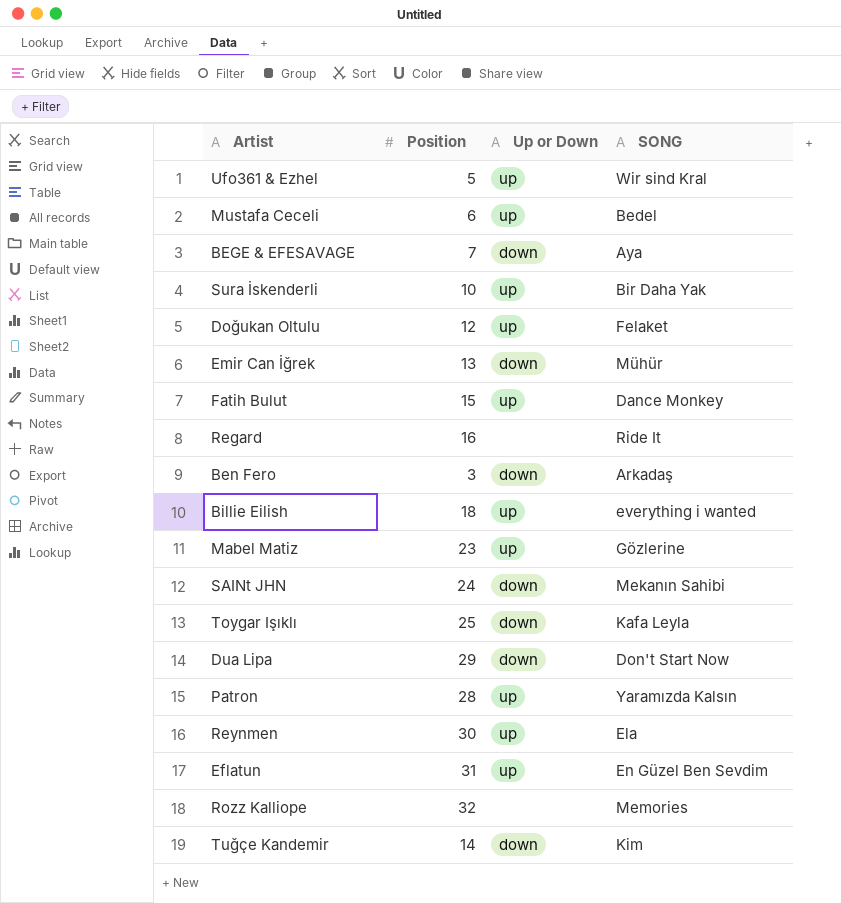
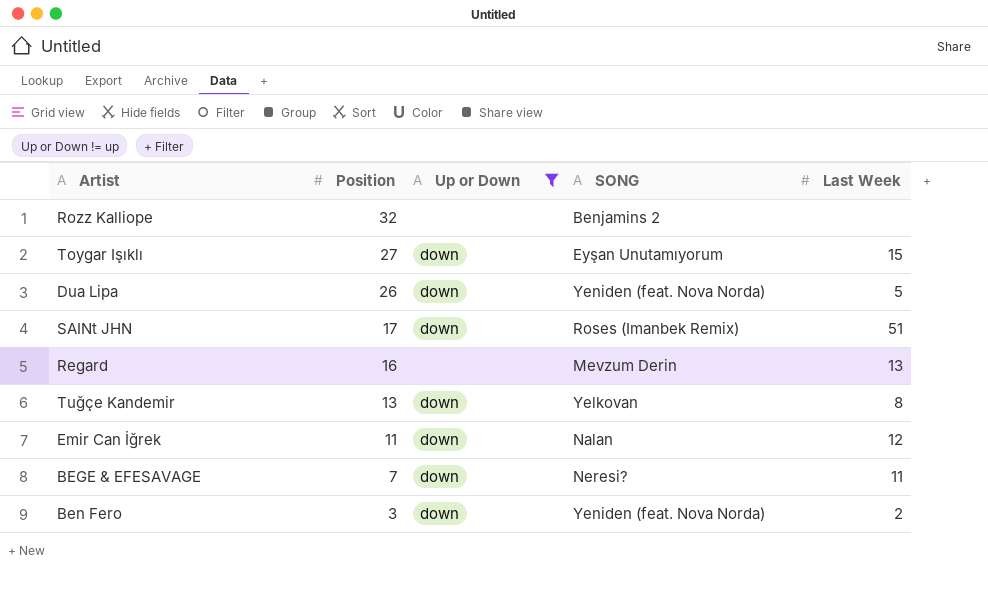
filter: none -> Up or Down != up
row order: none -> Position descending
column Last Week | position: none -> 5
Rozz Kalliope | SONG: Memories -> Benjamins 2
Toygar Işıklı | Position: 25 -> 27
Toygar Işıklı | SONG: Kafa Leyla -> Eyşan Unutamıyorum
Dua Lipa | Position: 29 -> 26
Dua Lipa | SONG: Don't Start Now -> Yeniden (feat. Nova Norda)
SAINt JHN | Position: 24 -> 17
SAINt JHN | SONG: Mekanın Sahibi -> Roses (Imanbek Remix)
Regard | SONG: Ride It -> Mevzum Derin
Tuğçe Kandemir | Position: 14 -> 13
Tuğçe Kandemir | SONG: Kim -> Yelkovan
Emir Can İğrek | Position: 13 -> 11
Emir Can İğrek | SONG: Mühür -> Nalan
BEGE & EFESAVAGE | SONG: Aya -> Neresi?
Ben Fero | SONG: Arkadaş -> Yeniden (feat. Nova Norda)

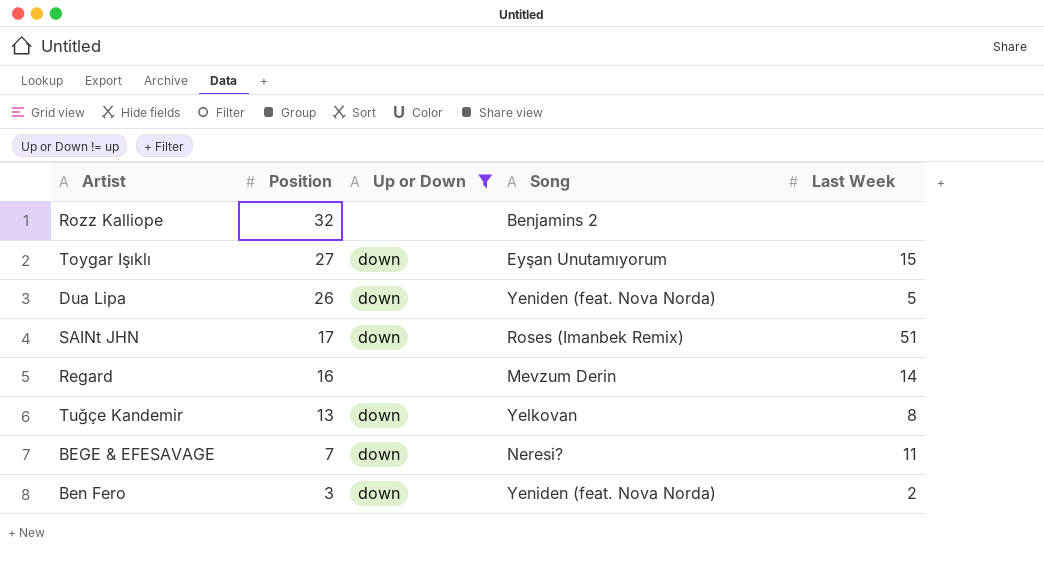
column name: SONG -> Song
row Emir Can İğrek: 11 | down | Nalan | 12 -> none
Regard | Last Week: 13 -> 14

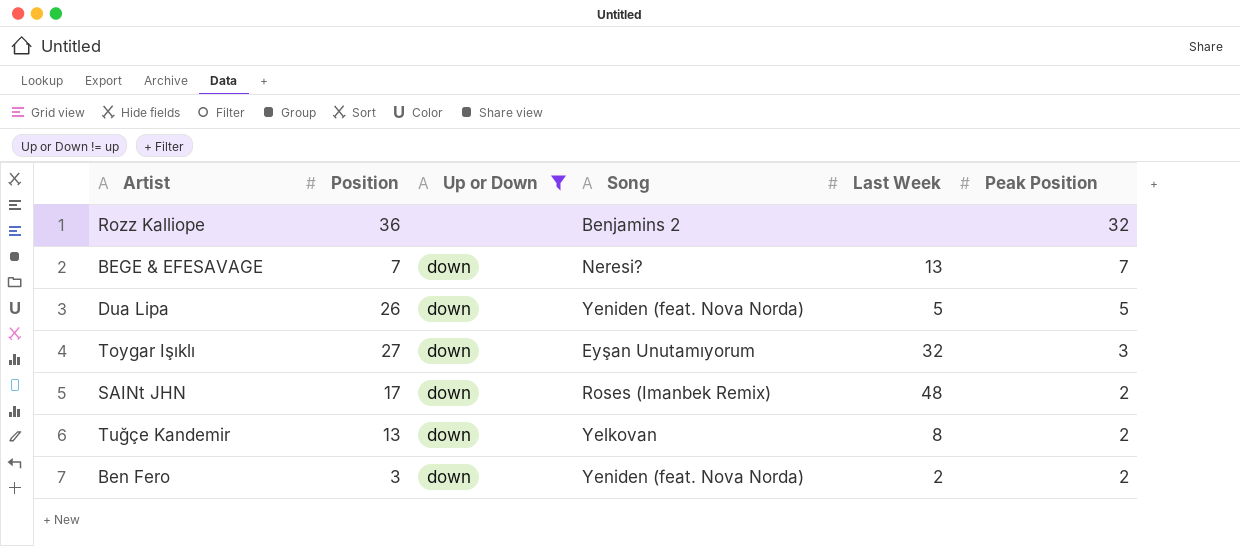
row order: Position descending -> Peak Position descending
column Peak Position | position: none -> 6
row Regard: 16 | none | Mevzum Derin | 14 -> none
Rozz Kalliope | Position: 32 -> 36
BEGE & EFESAVAGE | Last Week: 11 -> 13
Toygar Işıklı | Last Week: 15 -> 32
SAINt JHN | Last Week: 51 -> 48

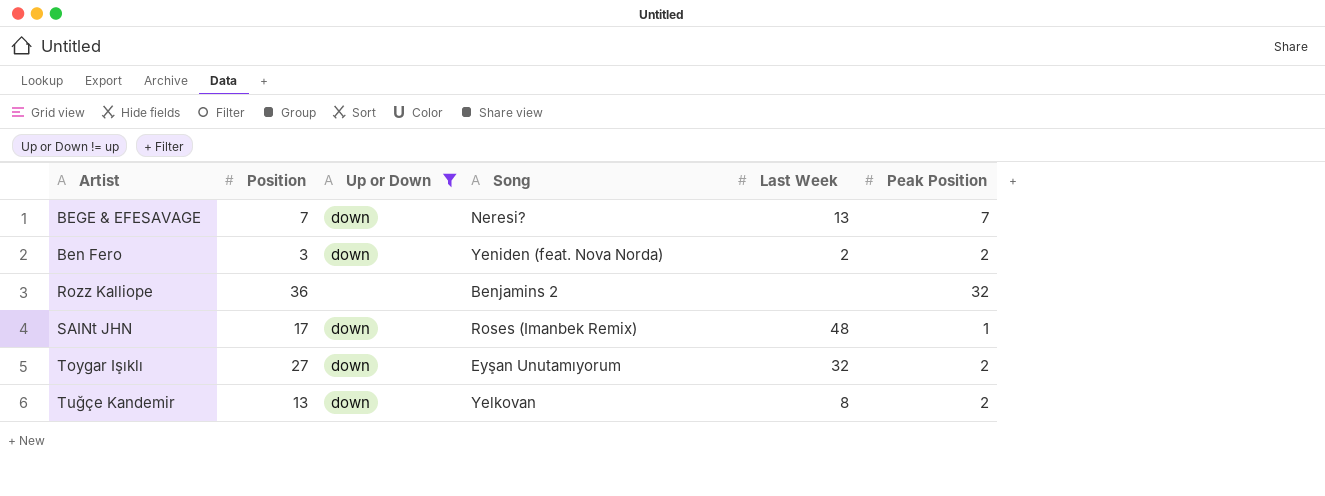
row order: Peak Position descending -> Artist ascending
row Dua Lipa: 26 | down | Yeniden (feat. Nova Norda) | 5 | 5 -> none
SAINt JHN | Peak Position: 2 -> 1
Toygar Işıklı | Peak Position: 3 -> 2

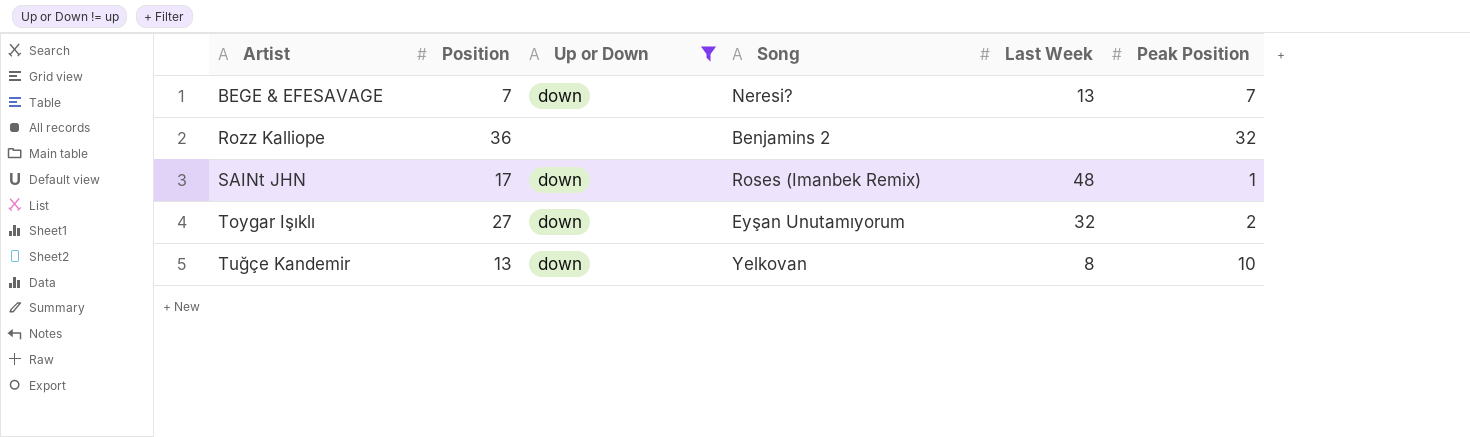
row Ben Fero: 3 | down | Yeniden (feat. Nova Norda) | 2 | 2 -> none
Tuğçe Kandemir | Peak Position: 2 -> 10

